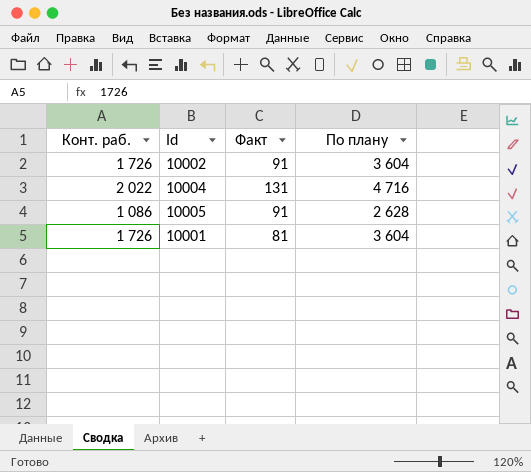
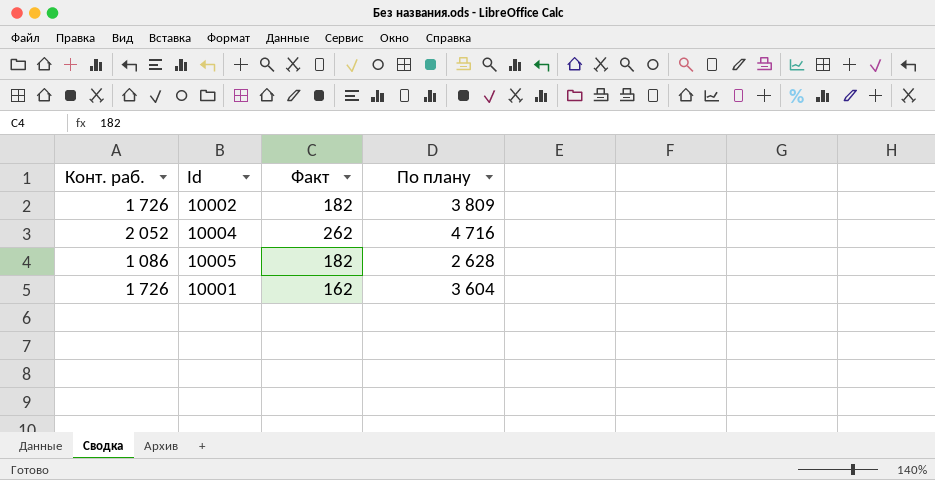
10002 | Факт: 91 -> 182
10002 | По плану: 3 604 -> 3 809
10004 | Конт. раб.: 2 022 -> 2 052
10004 | Факт: 131 -> 262
10005 | Факт: 91 -> 182
10001 | Факт: 81 -> 162

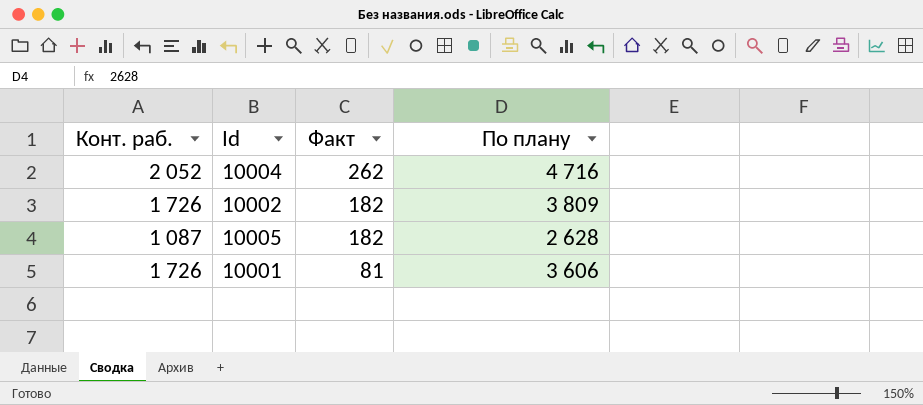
row order: none -> Факт descending
10005 | Конт. раб.: 1 086 -> 1 087
10001 | Факт: 162 -> 81
10001 | По плану: 3 604 -> 3 606

